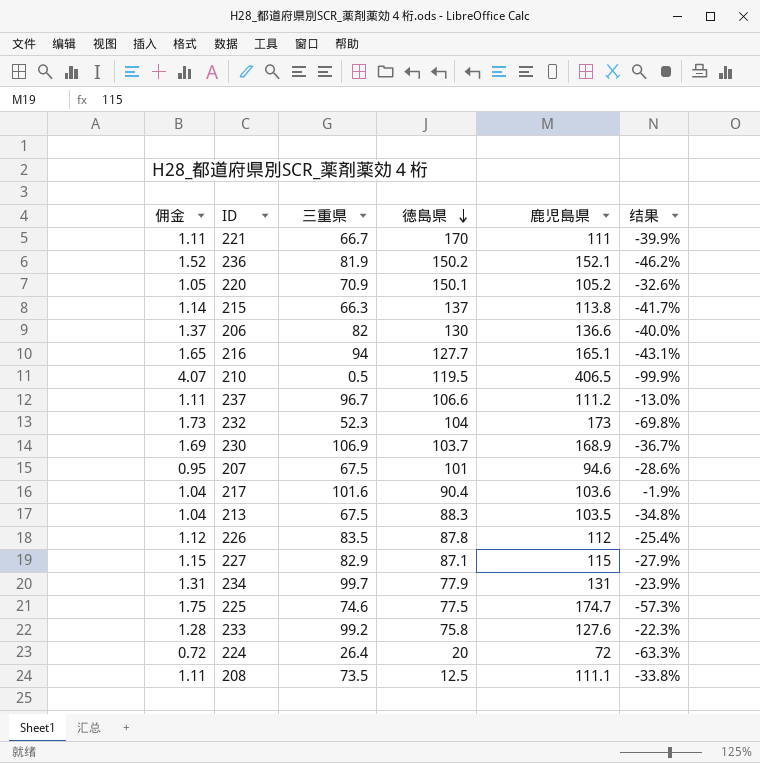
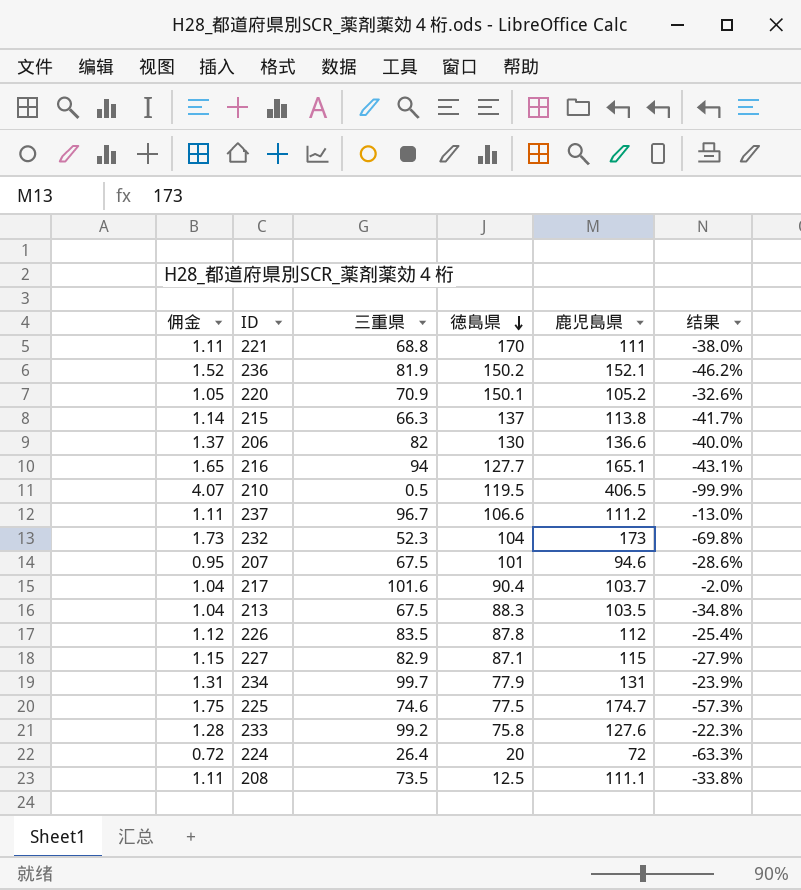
row 230: 1.69 | 106.9 | 103.7 | 168.9 | -36.7% -> none
221 | 三重県: 66.7 -> 68.8
221 | 结果: -39.9% -> -38.0%
217 | 鹿児島県: 103.6 -> 103.7
217 | 结果: -1.9% -> -2.0%

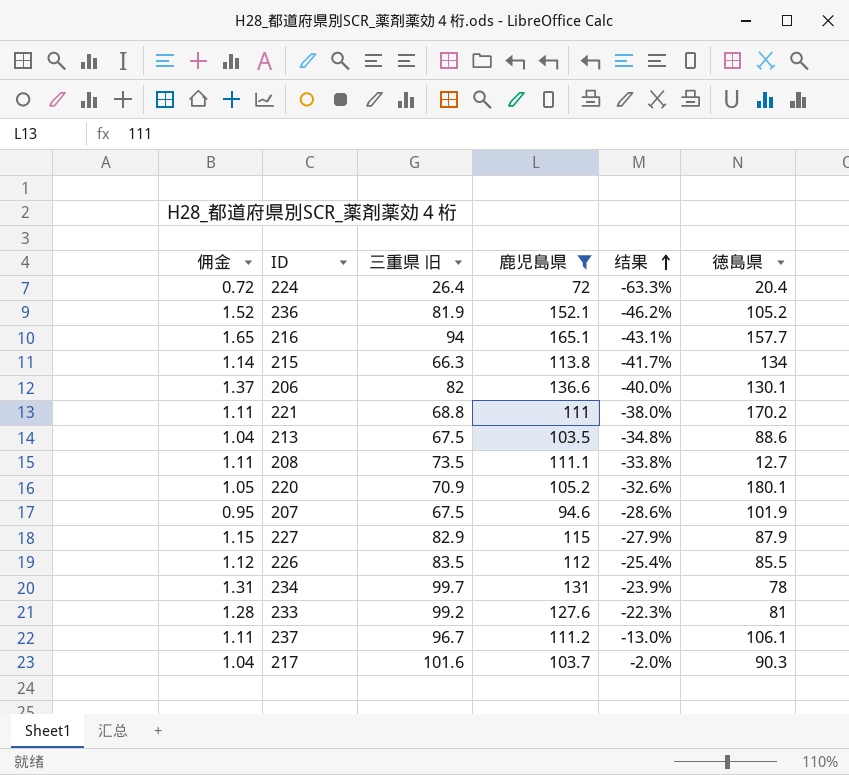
filter: none -> 鹿児島県 <= 165.1
row order: 徳島県 descending -> 结果 ascending
column name: 三重県 -> 三重県 旧
column 徳島県 | position: 4 -> 6
224 | 徳島県: 20 -> 20.4
236 | 徳島県: 150.2 -> 105.2
216 | 徳島県: 127.7 -> 157.7
215 | 徳島県: 137 -> 134
206 | 徳島県: 130 -> 130.1
221 | 徳島県: 170 -> 170.2
213 | 徳島県: 88.3 -> 88.6
208 | 徳島県: 12.5 -> 12.7
220 | 徳島県: 150.1 -> 180.1
207 | 徳島県: 101 -> 101.9
227 | 徳島県: 87.1 -> 87.9
226 | 徳島県: 87.8 -> 85.5
234 | 徳島県: 77.9 -> 78
233 | 徳島県: 75.8 -> 81
237 | 徳島県: 106.6 -> 106.1
217 | 徳島県: 90.4 -> 90.3

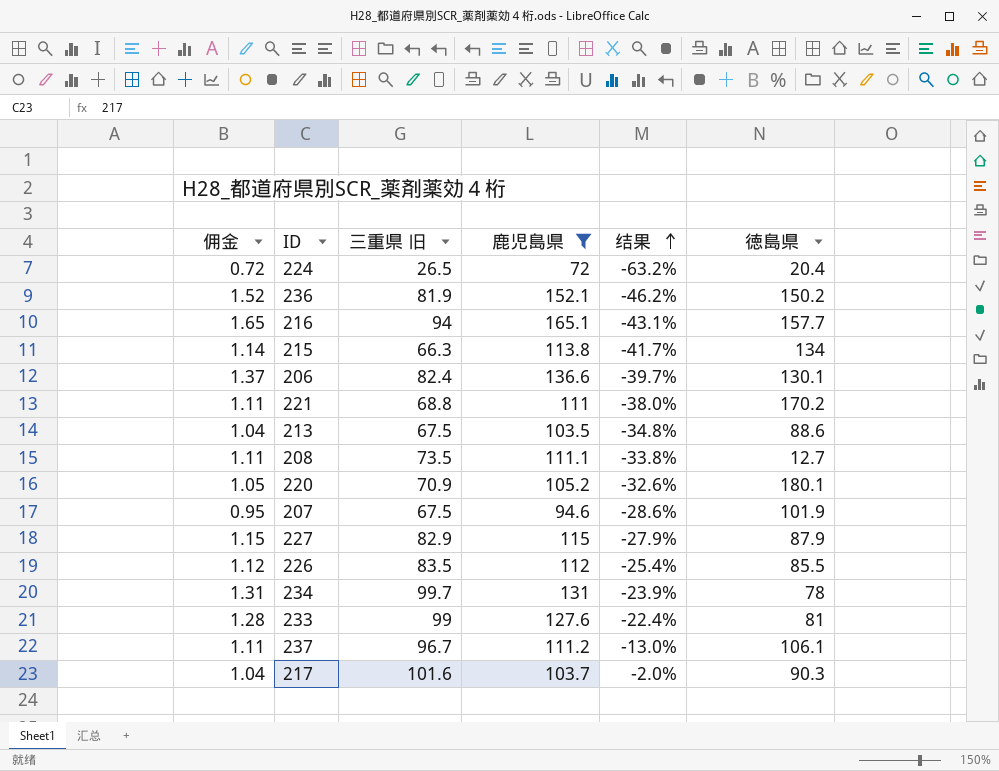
224 | 三重県 旧: 26.4 -> 26.5
224 | 结果: -63.3% -> -63.2%
236 | 徳島県: 105.2 -> 150.2
206 | 三重県 旧: 82 -> 82.4
206 | 结果: -40.0% -> -39.7%
233 | 三重県 旧: 99.2 -> 99
233 | 结果: -22.3% -> -22.4%

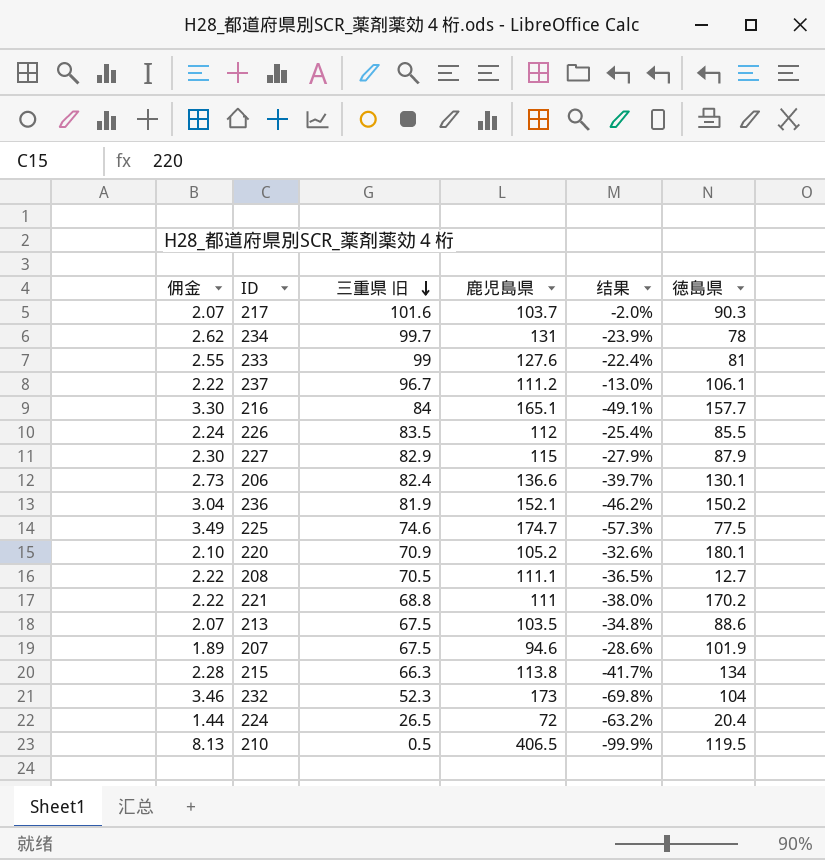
filter: 鹿児島県 <= 165.1 -> none
row order: 结果 ascending -> 三重県 旧 descending
column 佣金 | formula: [鹿児島県] * 0.01 -> [鹿児島県] * 0.02
216 | 三重県 旧: 94 -> 84
216 | 结果: -43.1% -> -49.1%
208 | 三重県 旧: 73.5 -> 70.5
208 | 结果: -33.8% -> -36.5%

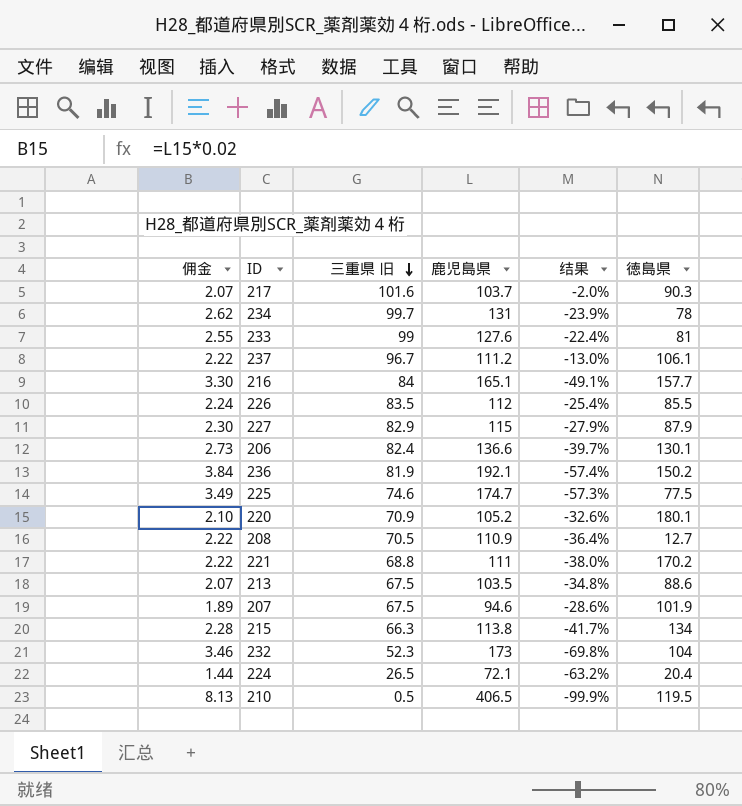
236 | 佣金: 3.04 -> 3.84
236 | 鹿児島県: 152.1 -> 192.1
236 | 结果: -46.2% -> -57.4%
208 | 鹿児島県: 111.1 -> 110.9
208 | 结果: -36.5% -> -36.4%
224 | 鹿児島県: 72 -> 72.1

